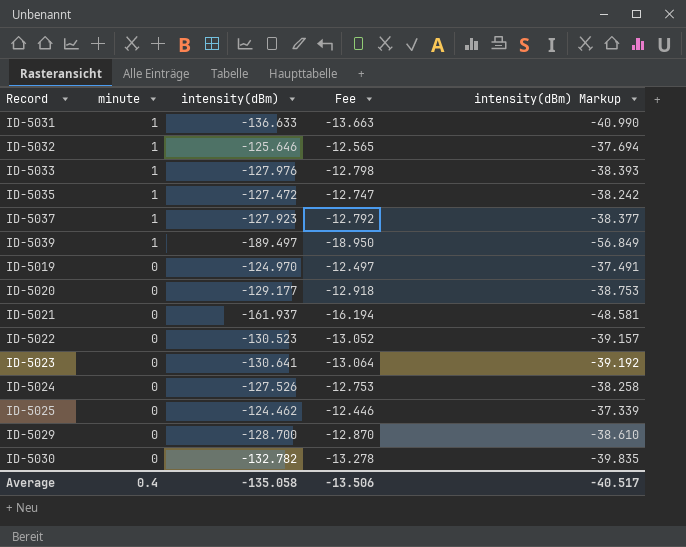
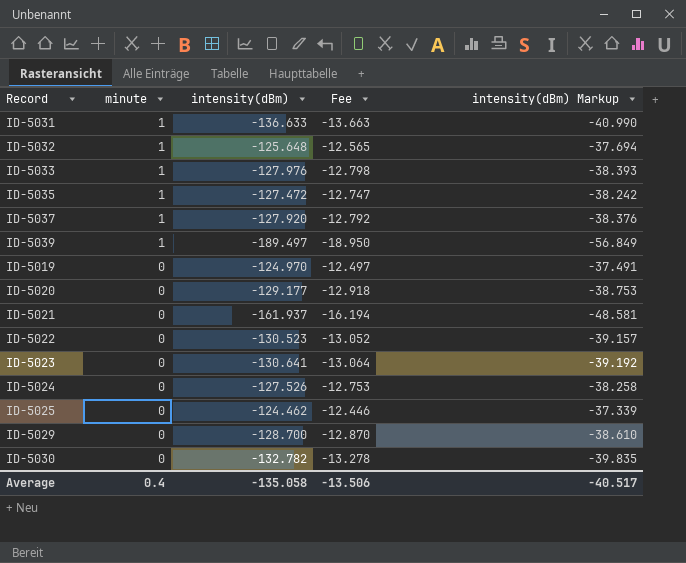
ID-5032 | intensity(dBm): -125.646 -> -125.648
ID-5037 | intensity(dBm): -127.923 -> -127.920
ID-5037 | intensity(dBm) Markup: -38.377 -> -38.376

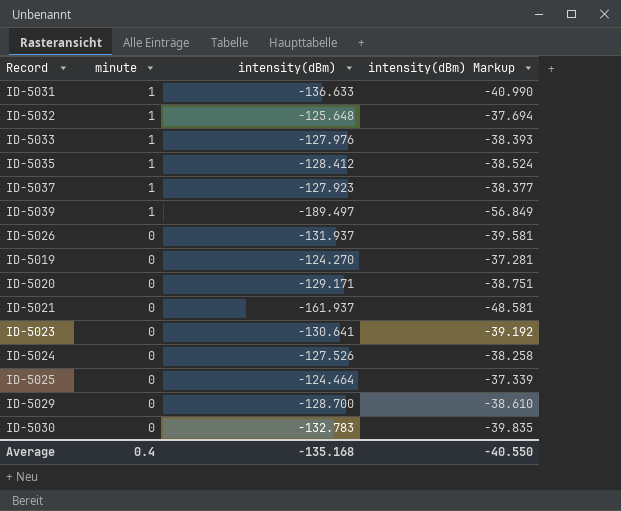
column Fee | formula: [intensity(dBm)] * 0.1 -> none
row ID-5022: 0 | -130.523 | -13.052 | -39.157 -> none
ID-5035 | intensity(dBm): -127.472 -> -128.412
ID-5035 | intensity(dBm) Markup: -38.242 -> -38.524
ID-5037 | intensity(dBm): -127.920 -> -127.923
ID-5037 | intensity(dBm) Markup: -38.376 -> -38.377
row ID-5026: none -> 0 | -131.937 | -39.581
ID-5019 | intensity(dBm): -124.970 -> -124.270
ID-5019 | intensity(dBm) Markup: -37.491 -> -37.281
ID-5020 | intensity(dBm): -129.177 -> -129.171
ID-5020 | intensity(dBm) Markup: -38.753 -> -38.751
ID-5025 | intensity(dBm): -124.462 -> -124.464
ID-5030 | intensity(dBm): -132.782 -> -132.783
Average | intensity(dBm): -135.058 -> -135.168
Average | intensity(dBm) Markup: -40.517 -> -40.550

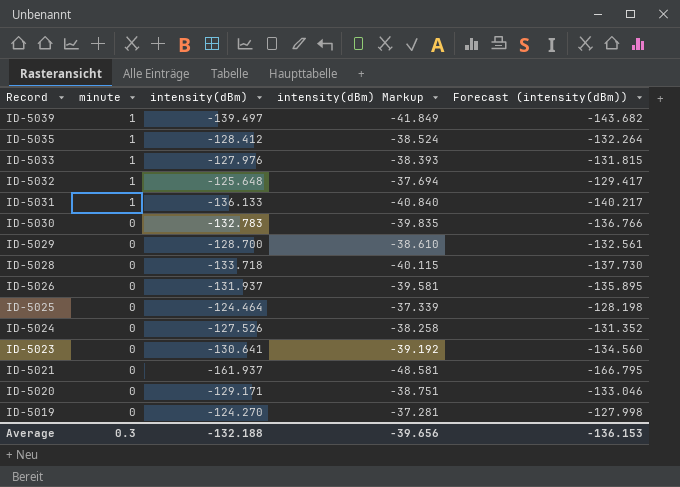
row order: minute descending -> Record descending
column Forecast (intensity(dBm)) | formula: none -> [intensity(dBm)] * 1.03
row ID-5037: 1 | -127.923 | -38.377 -> none
ID-5039 | intensity(dBm): -189.497 -> -139.497
ID-5039 | intensity(dBm) Markup: -56.849 -> -41.849
ID-5031 | intensity(dBm): -136.633 -> -136.133
ID-5031 | intensity(dBm) Markup: -40.990 -> -40.840
row ID-5028: none -> 0 | -133.718 | -40.115 | -137.730
Average | minute: 0.4 -> 0.3
Average | intensity(dBm): -135.168 -> -132.188
Average | intensity(dBm) Markup: -40.550 -> -39.656

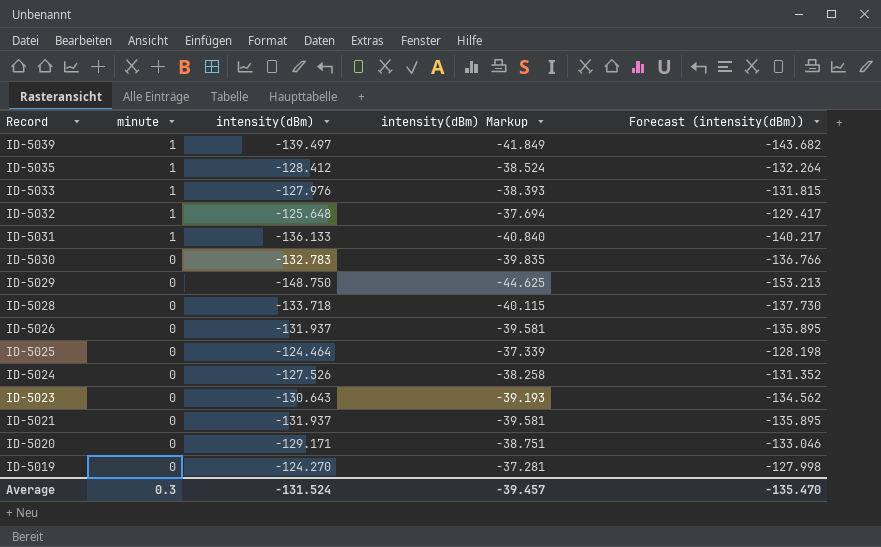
ID-5029 | intensity(dBm): -128.700 -> -148.750
ID-5029 | intensity(dBm) Markup: -38.610 -> -44.625
ID-5029 | Forecast (intensity(dBm)): -132.561 -> -153.213
ID-5023 | intensity(dBm): -130.641 -> -130.643
ID-5023 | intensity(dBm) Markup: -39.192 -> -39.193
ID-5023 | Forecast (intensity(dBm)): -134.560 -> -134.562
ID-5021 | intensity(dBm): -161.937 -> -131.937
ID-5021 | intensity(dBm) Markup: -48.581 -> -39.581
ID-5021 | Forecast (intensity(dBm)): -166.795 -> -135.895
Average | intensity(dBm): -132.188 -> -131.524
Average | intensity(dBm) Markup: -39.656 -> -39.457
Average | Forecast (intensity(dBm)): -136.153 -> -135.470

